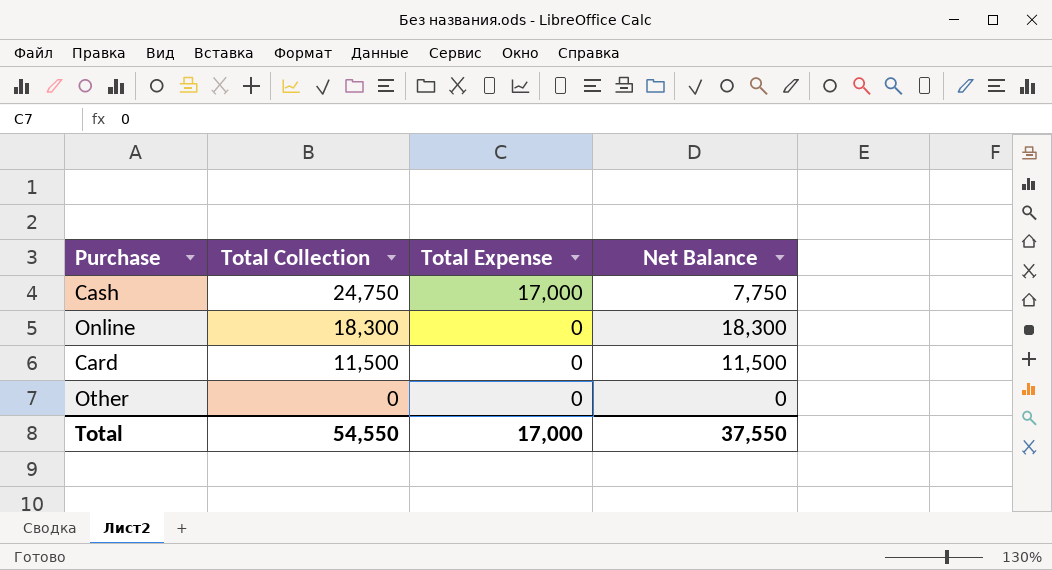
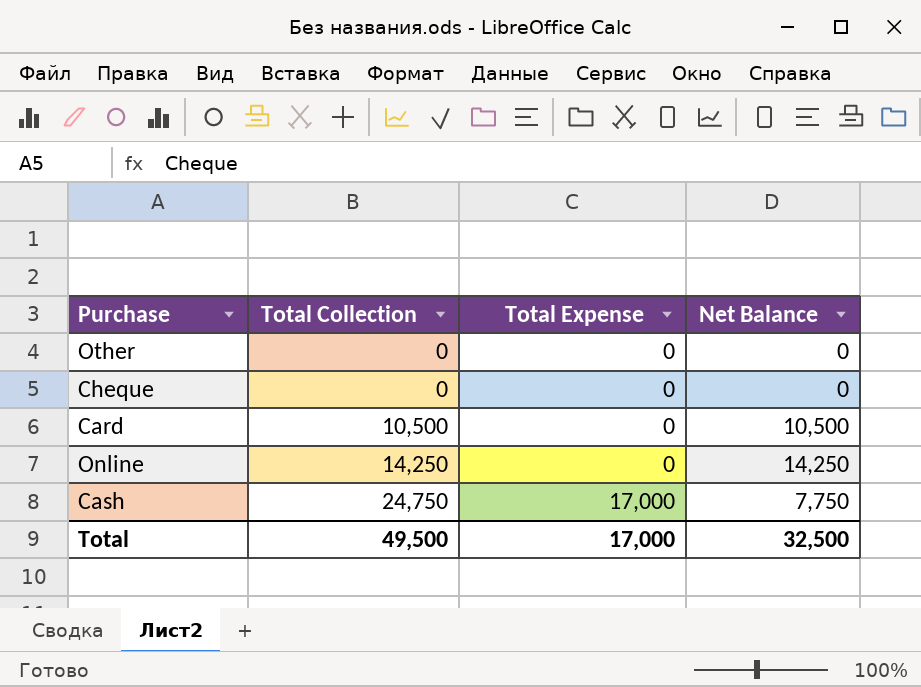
row order: Total Collection descending -> Total Collection ascending
row Cheque: none -> 0 | 0 | 0
Card | Total Collection: 11,500 -> 10,500
Card | Net Balance: 11,500 -> 10,500
Online | Total Collection: 18,300 -> 14,250
Online | Net Balance: 18,300 -> 14,250
Total | Total Collection: 54,550 -> 49,500
Total | Net Balance: 37,550 -> 32,500

